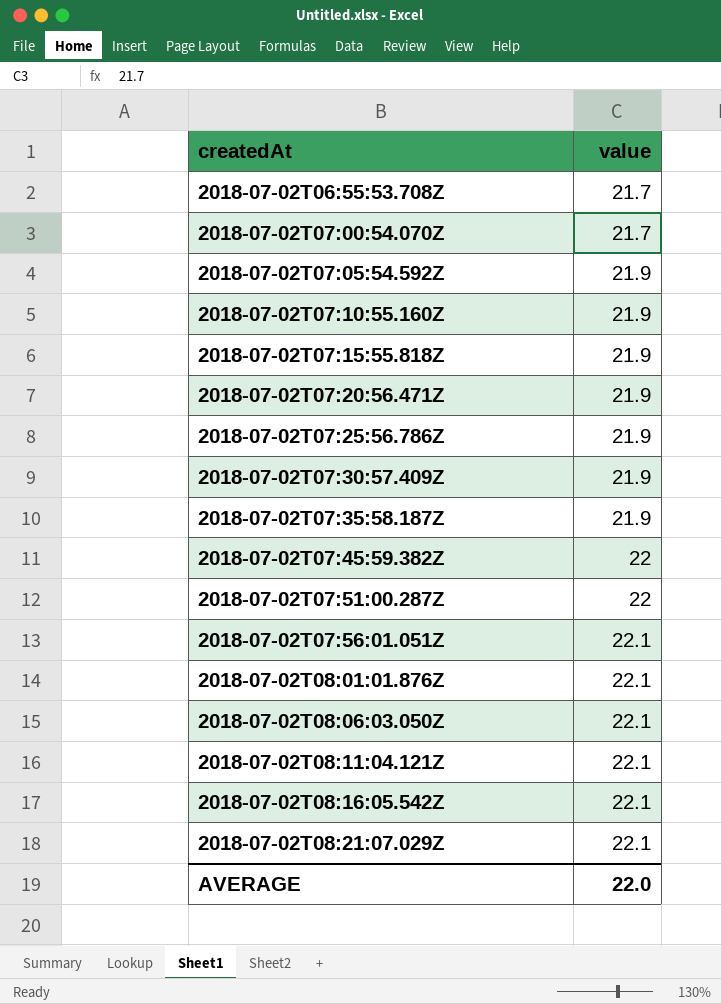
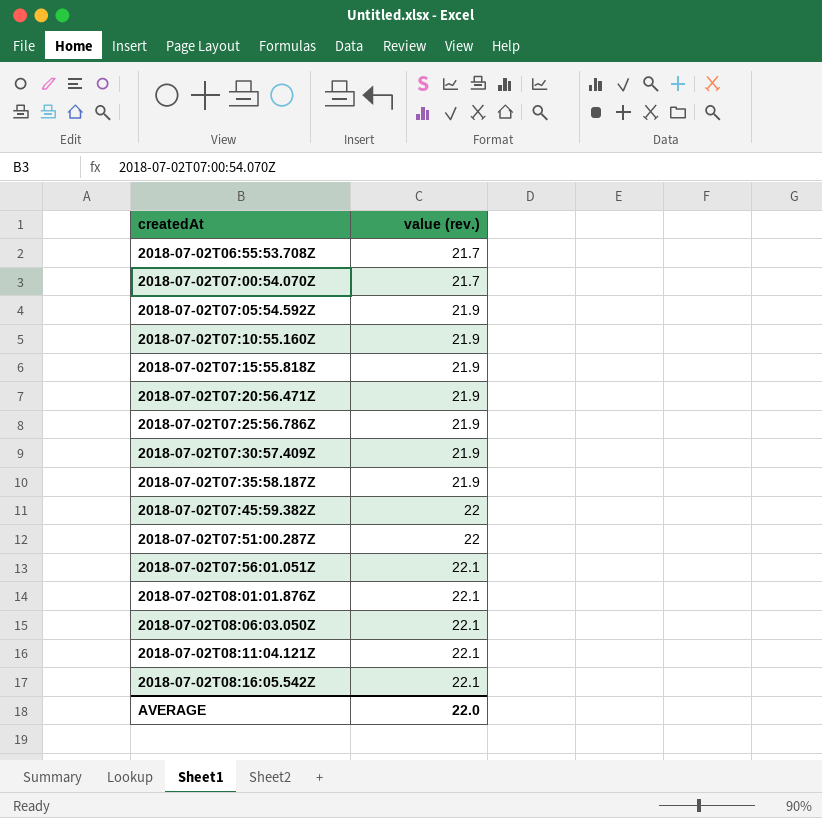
column name: value -> value (rev.)
row 2018-07-02T08:21:07.029Z: 22.1 -> none

